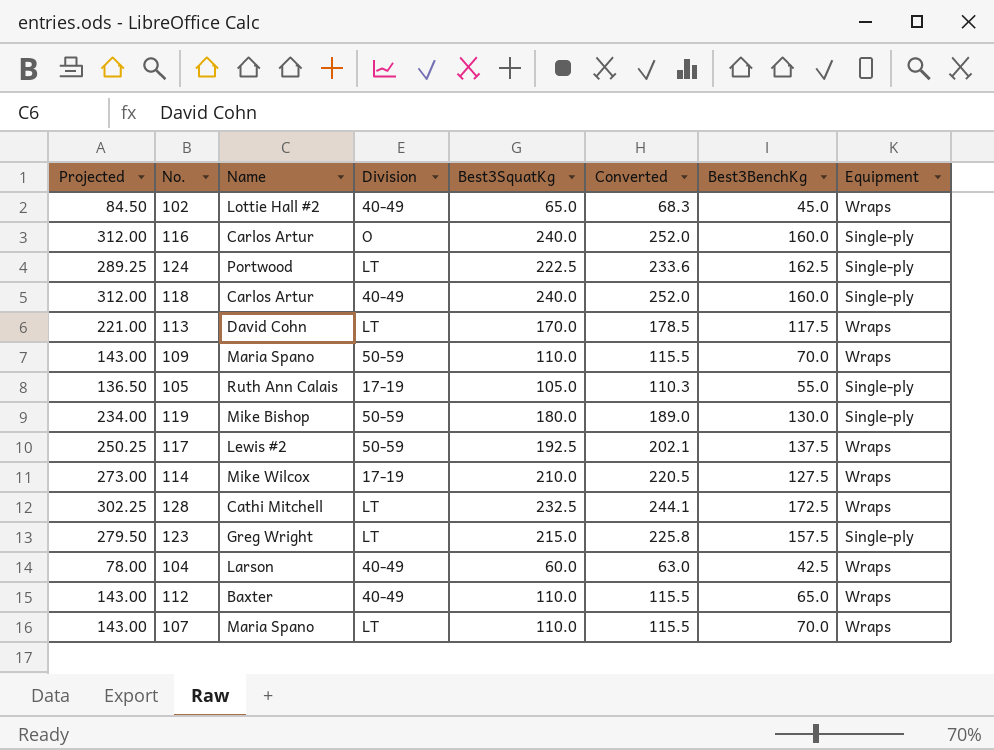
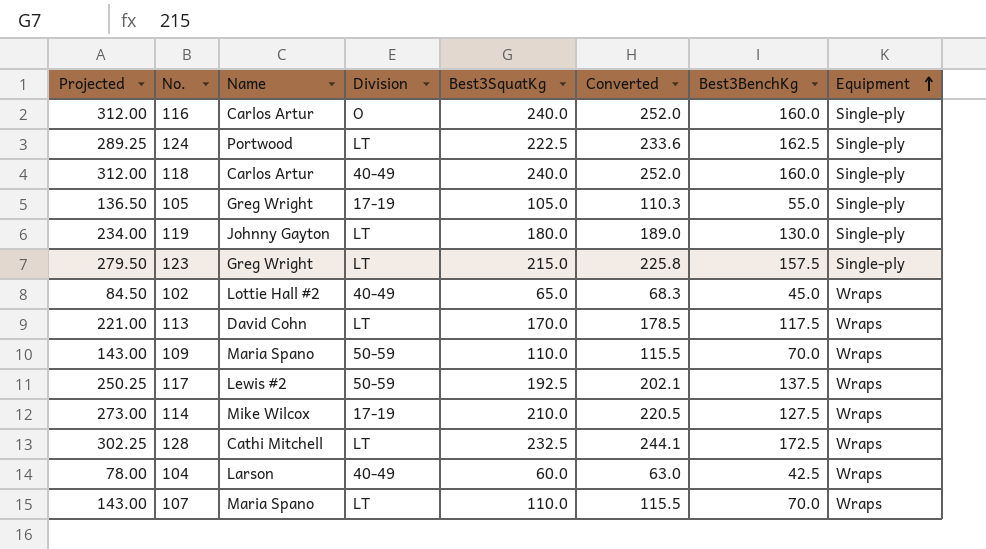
row order: none -> Equipment ascending
row 112: 143.00 | Baxter | 40-49 | 110.0 | 115.5 | 65.0 | Wraps -> none
105 | Name: Ruth Ann Calais -> Greg Wright
119 | Name: Mike Bishop -> Johnny Gayton
119 | Division: 50-59 -> LT

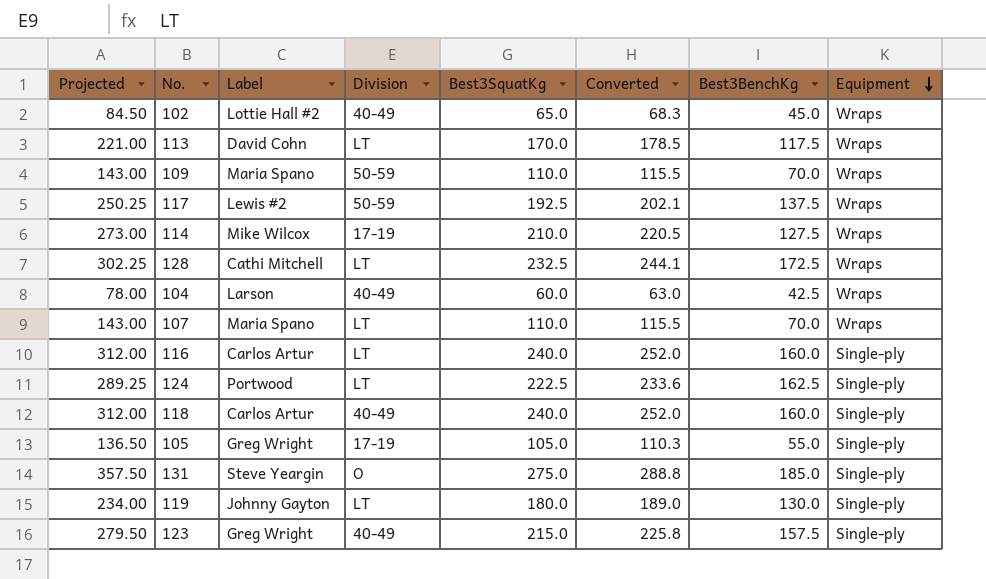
row order: Equipment ascending -> Equipment descending
column name: Name -> Label
116 | Division: O -> LT
row 131: none -> 357.50 | Steve Yeargin | O | 275.0 | 288.8 | 185.0 | Single-ply
123 | Division: LT -> 40-49

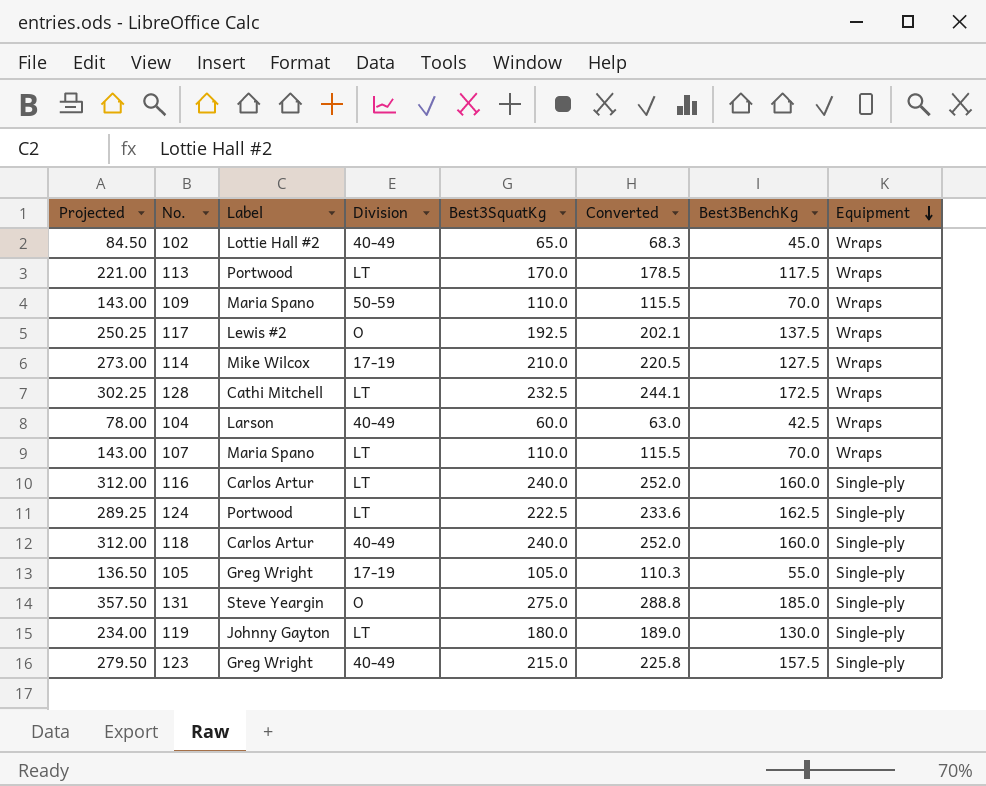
113 | Label: David Cohn -> Portwood
117 | Division: 50-59 -> O

